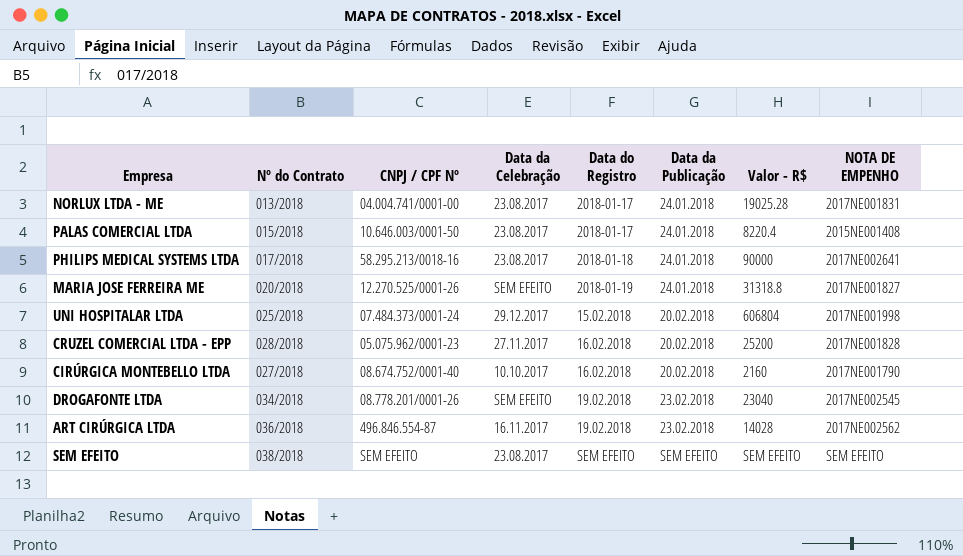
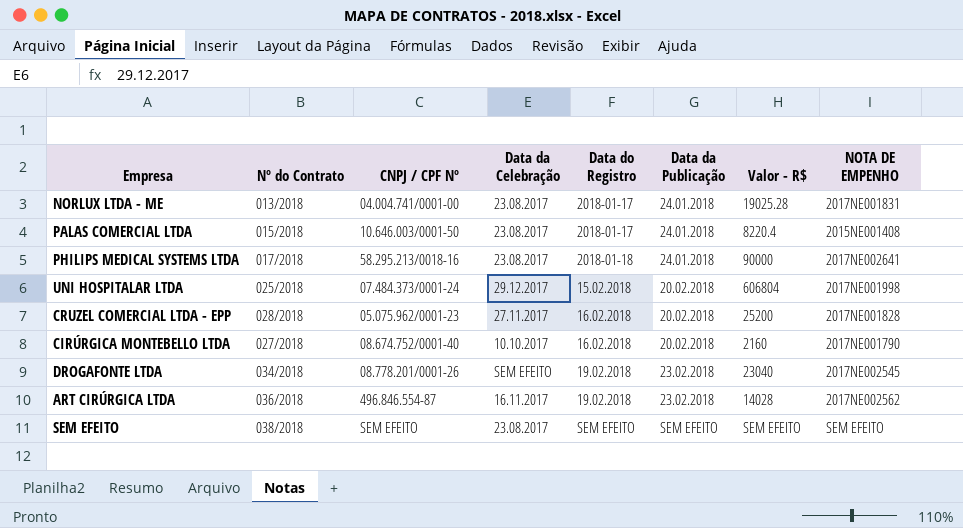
row MARIA JOSE FERREIRA ME: 020/2018 | 12.270.525/0001-26 | SEM EFEITO | 2018-01-19 | 24.01.2018 | 31318.8 | 2017NE001827 -> none

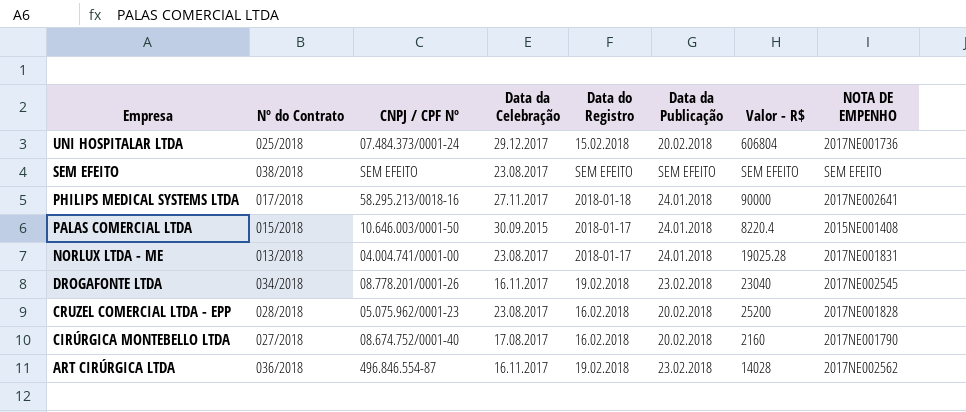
row order: none -> Empresa descending
UNI HOSPITALAR LTDA | NOTA DE EMPENHO: 2017NE001998 -> 2017NE001736
PHILIPS MEDICAL SYSTEMS LTDA | Data da Celebração: 23.08.2017 -> 27.11.2017
PALAS COMERCIAL LTDA | Data da Celebração: 23.08.2017 -> 30.09.2015
DROGAFONTE LTDA | Data da Celebração: SEM EFEITO -> 16.11.2017
CRUZEL COMERCIAL LTDA - EPP | Data da Celebração: 27.11.2017 -> 23.08.2017
CIRÚRGICA MONTEBELLO LTDA | Data da Celebração: 10.10.2017 -> 17.08.2017

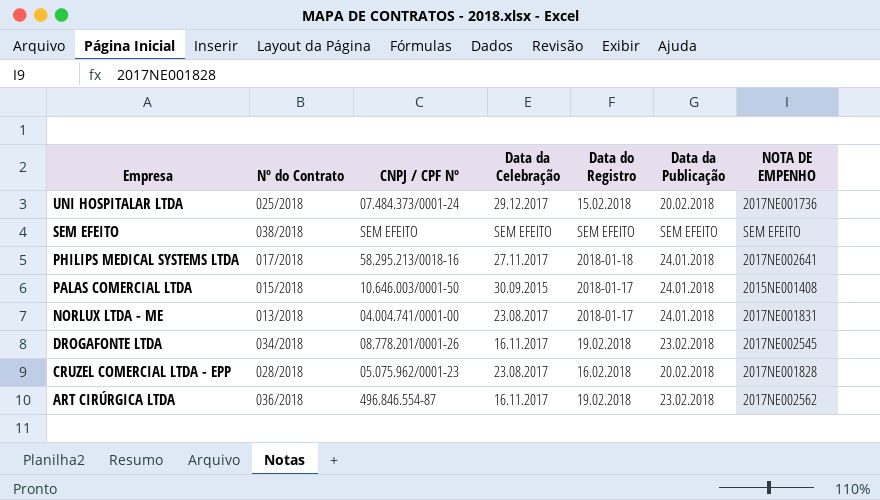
column Valor - R$ | position: 7 -> none
row CIRÚRGICA MONTEBELLO LTDA: 027/2018 | 08.674.752/0001-40 | 17.08.2017 | 16.02.2018 | 20.02.2018 | 2160 | 2017NE001790 -> none
SEM EFEITO | Data da Celebração: 23.08.2017 -> SEM EFEITO

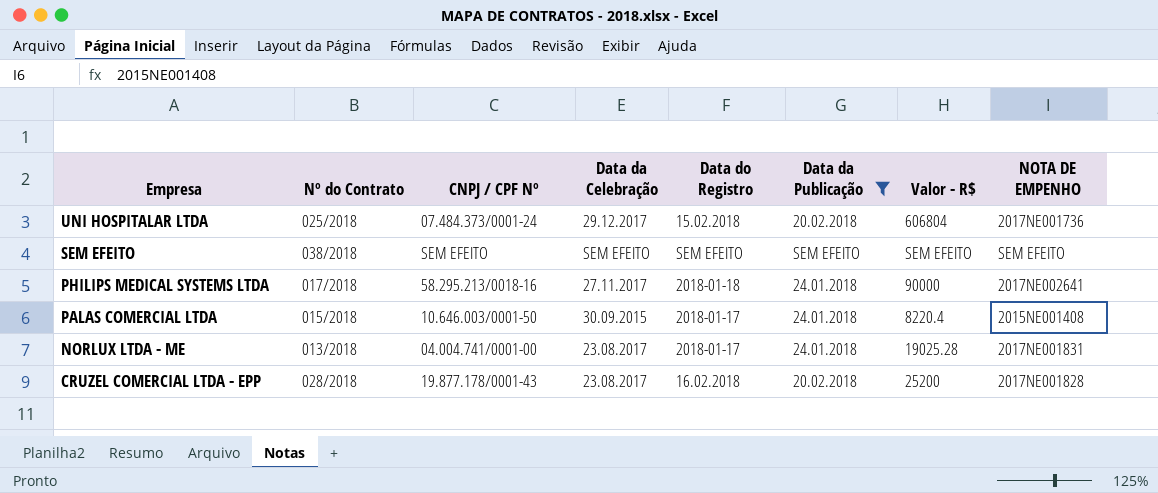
filter: none -> Data da Publicação != 23.02.2018
column Valor - R$ | position: none -> 7
CRUZEL COMERCIAL LTDA - EPP | CNPJ / CPF Nº: 05.075.962/0001-23 -> 19.877.178/0001-43

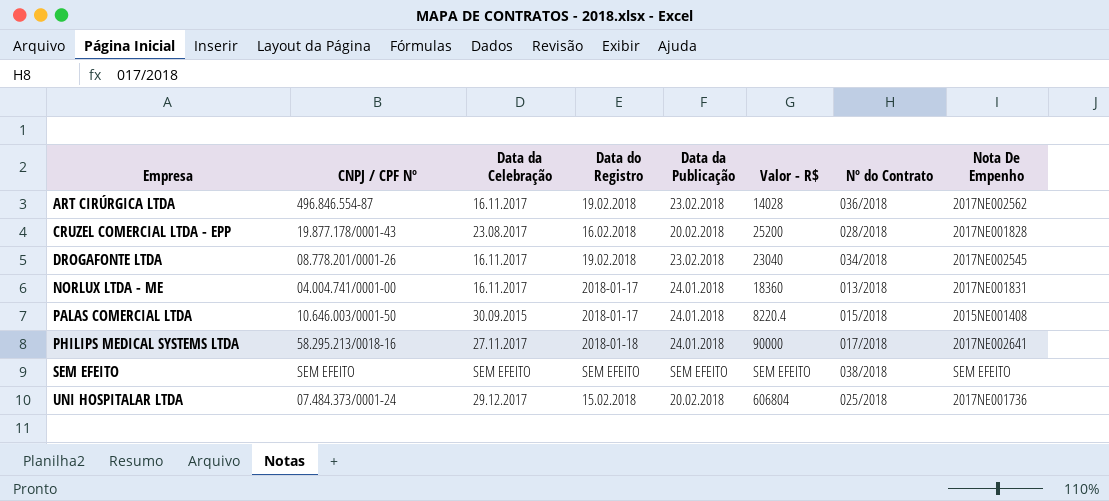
filter: Data da Publicação != 23.02.2018 -> none
row order: Empresa descending -> Empresa ascending
column Nº do Contrato | position: 2 -> 7
column name: NOTA DE EMPENHO -> Nota De Empenho
NORLUX LTDA - ME | Data da Celebração: 23.08.2017 -> 16.11.2017
NORLUX LTDA - ME | Valor - R$: 19025.28 -> 18360

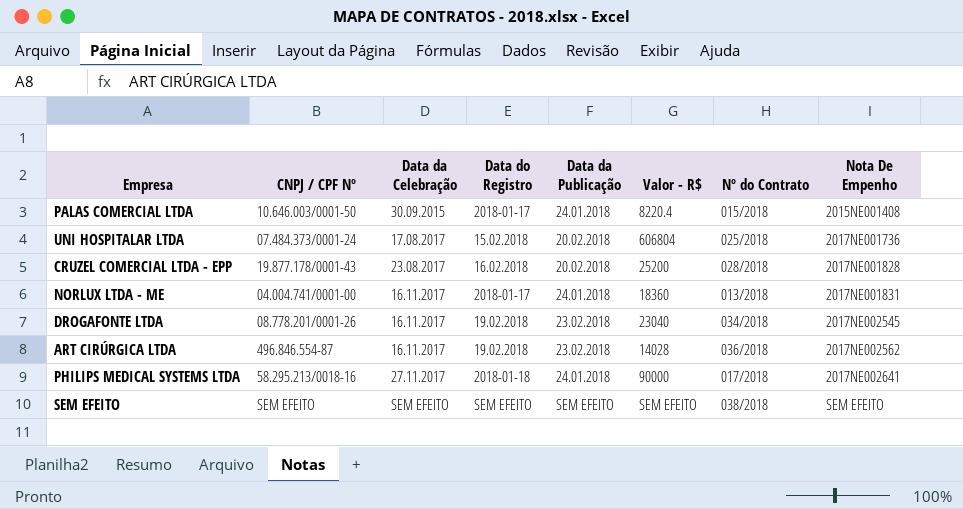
row order: Empresa ascending -> Nota De Empenho ascending
UNI HOSPITALAR LTDA | Data da Celebração: 29.12.2017 -> 17.08.2017

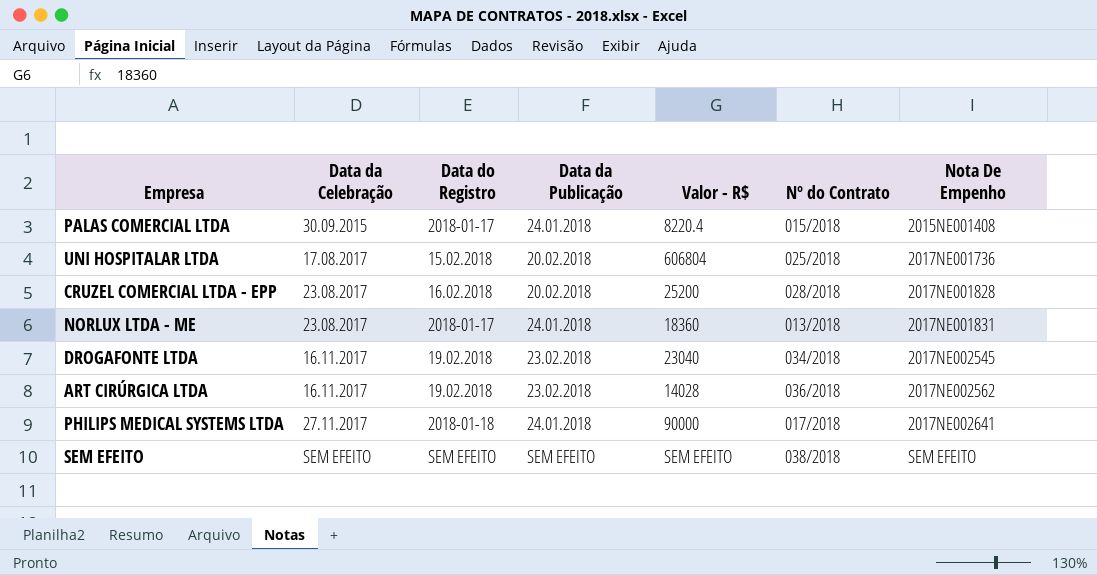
column CNPJ / CPF Nº | position: 2 -> none
NORLUX LTDA - ME | Data da Celebração: 16.11.2017 -> 23.08.2017

